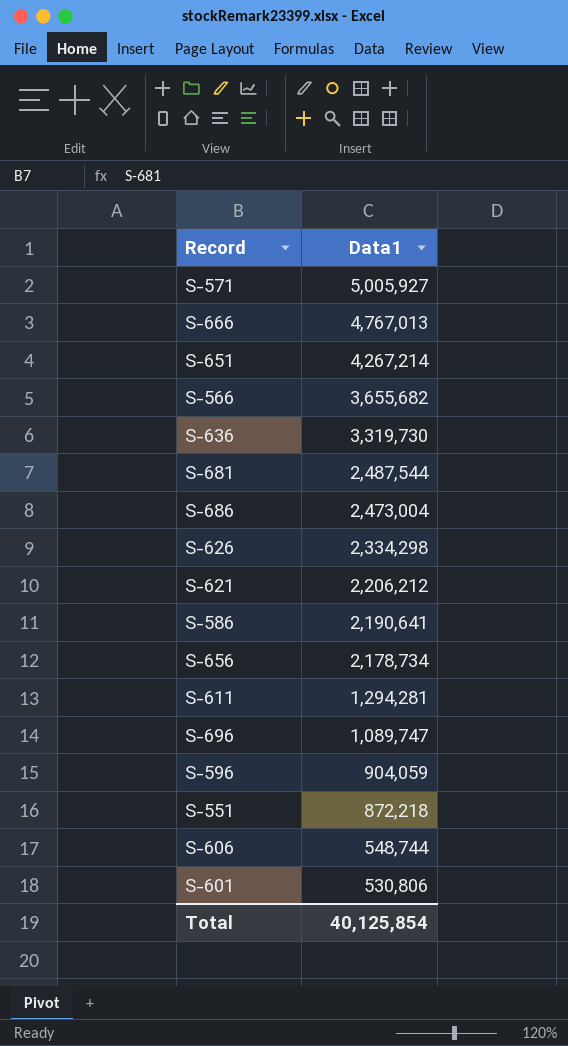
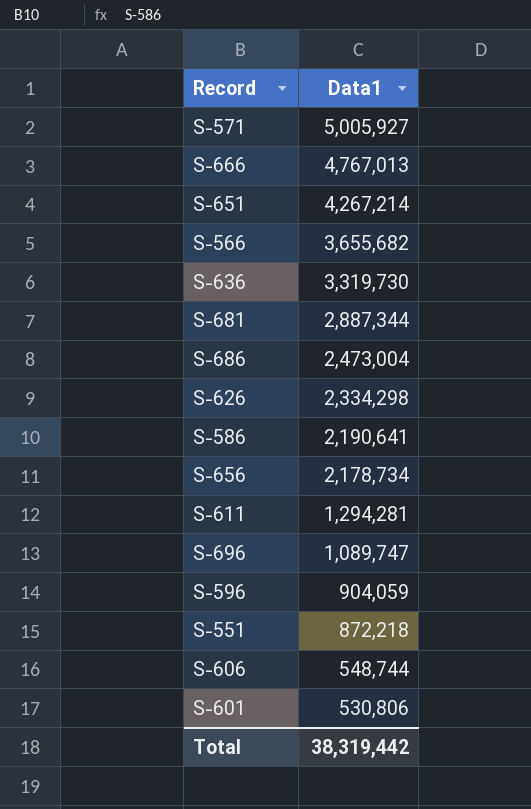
row S-621: 2,206,212 -> none
S-681 | Data1: 2,487,544 -> 2,887,344
Total | Data1: 40,125,854 -> 38,319,442

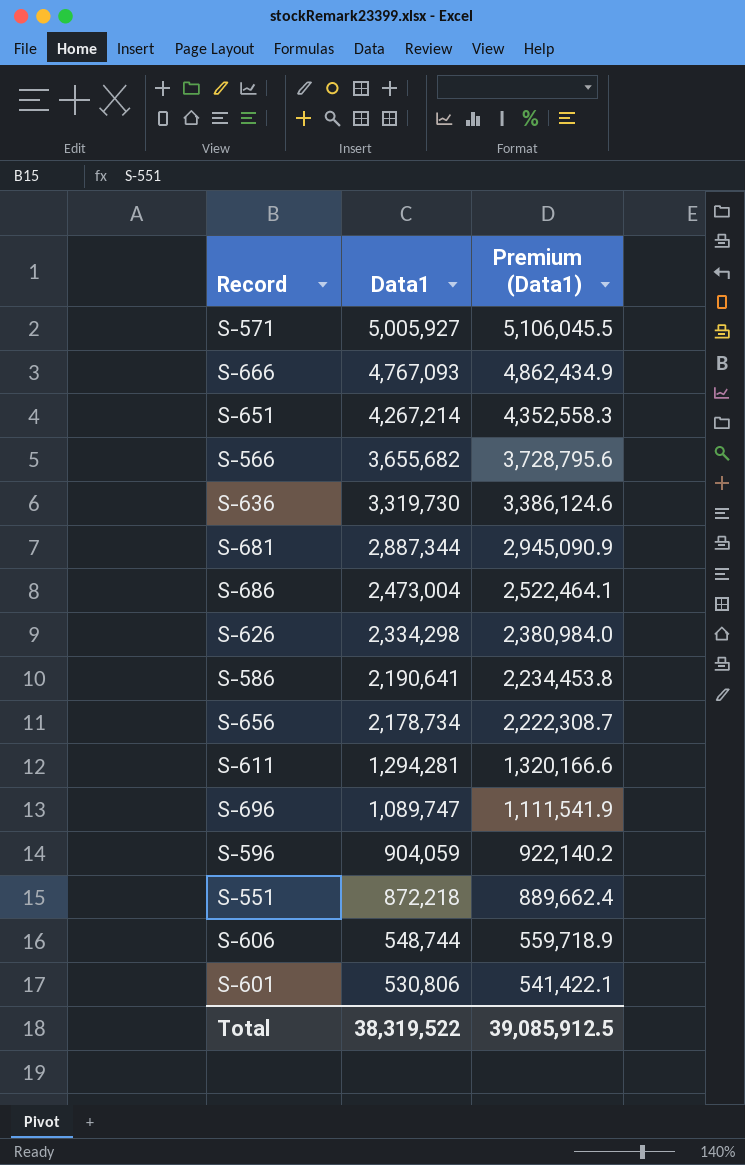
column Premium (Data1) | formula: none -> [Data1] * 1.02
S-666 | Data1: 4,767,013 -> 4,767,093
Total | Data1: 38,319,442 -> 38,319,522

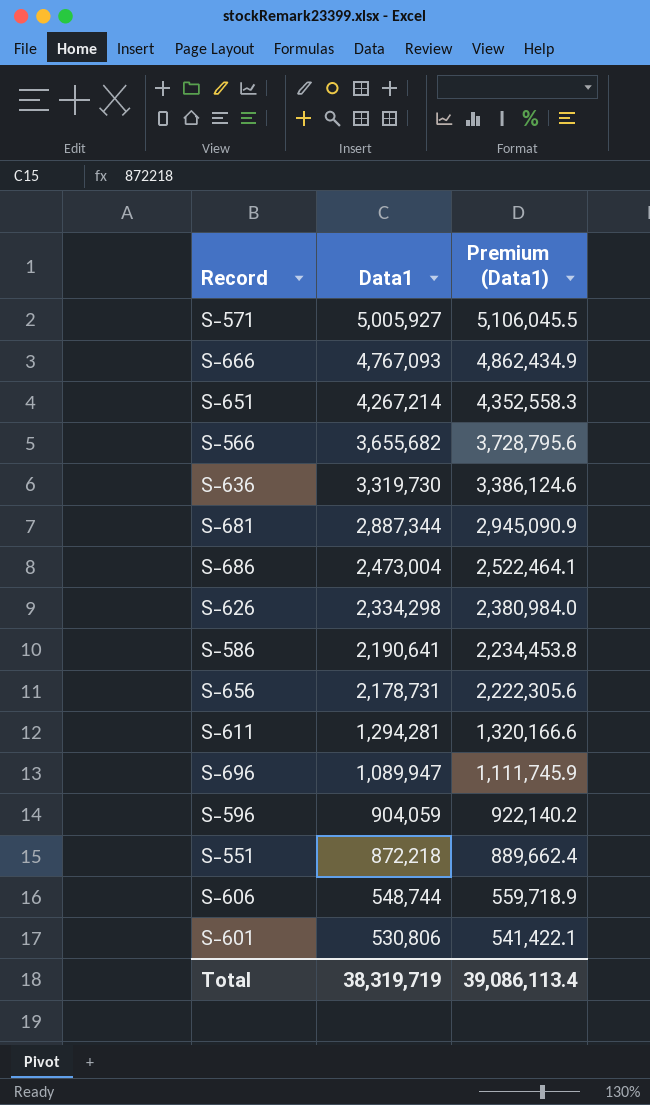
S-656 | Data1: 2,178,734 -> 2,178,731
S-656 | Premium (Data1): 2,222,308.7 -> 2,222,305.6
S-696 | Data1: 1,089,747 -> 1,089,947
S-696 | Premium (Data1): 1,111,541.9 -> 1,111,745.9
Total | Data1: 38,319,522 -> 38,319,719
Total | Premium (Data1): 39,085,912.5 -> 39,086,113.4

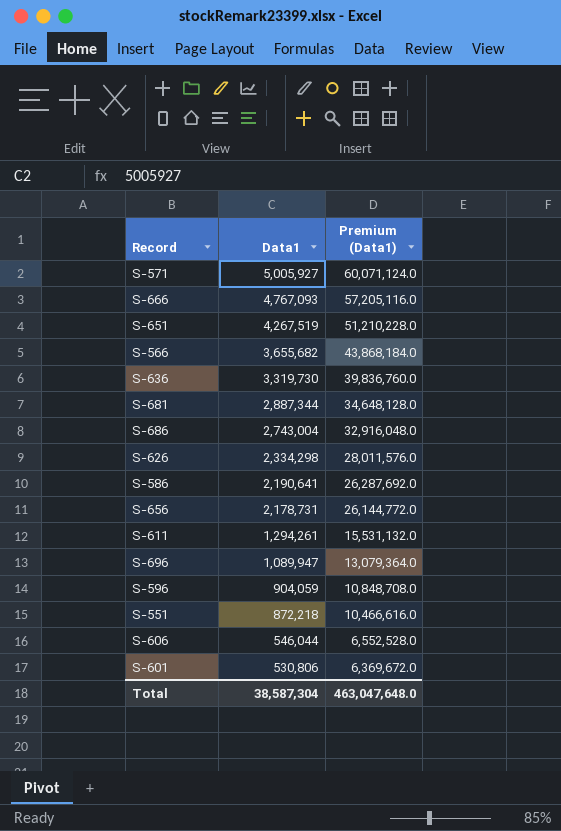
column Premium (Data1) | formula: [Data1] * 1.02 -> [Data1] * 12
S-651 | Data1: 4,267,214 -> 4,267,519
S-686 | Data1: 2,473,004 -> 2,743,004
S-611 | Data1: 1,294,281 -> 1,294,261
S-606 | Data1: 548,744 -> 546,044
Total | Data1: 38,319,719 -> 38,587,304
Total | Premium (Data1): 39,086,113.4 -> 463,047,648.0

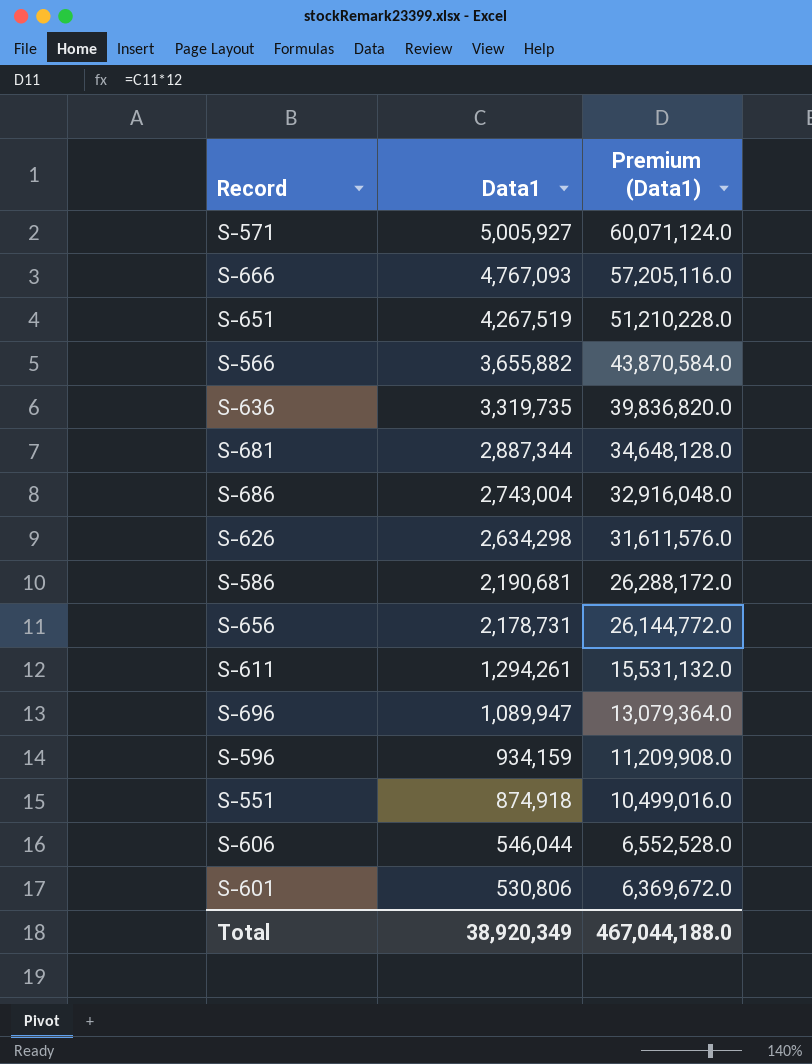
S-566 | Data1: 3,655,682 -> 3,655,882
S-566 | Premium (Data1): 43,868,184.0 -> 43,870,584.0
S-636 | Data1: 3,319,730 -> 3,319,735
S-636 | Premium (Data1): 39,836,760.0 -> 39,836,820.0
S-626 | Data1: 2,334,298 -> 2,634,298
S-626 | Premium (Data1): 28,011,576.0 -> 31,611,576.0
S-586 | Data1: 2,190,641 -> 2,190,681
S-586 | Premium (Data1): 26,287,692.0 -> 26,288,172.0
S-596 | Data1: 904,059 -> 934,159
S-596 | Premium (Data1): 10,848,708.0 -> 11,209,908.0
S-551 | Data1: 872,218 -> 874,918
S-551 | Premium (Data1): 10,466,616.0 -> 10,499,016.0
Total | Data1: 38,587,304 -> 38,920,349
Total | Premium (Data1): 463,047,648.0 -> 467,044,188.0

